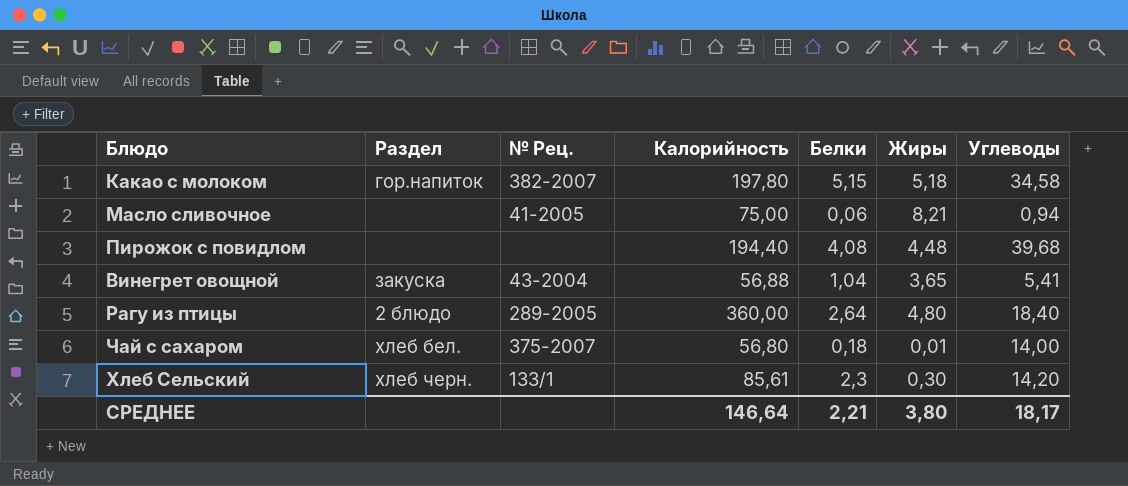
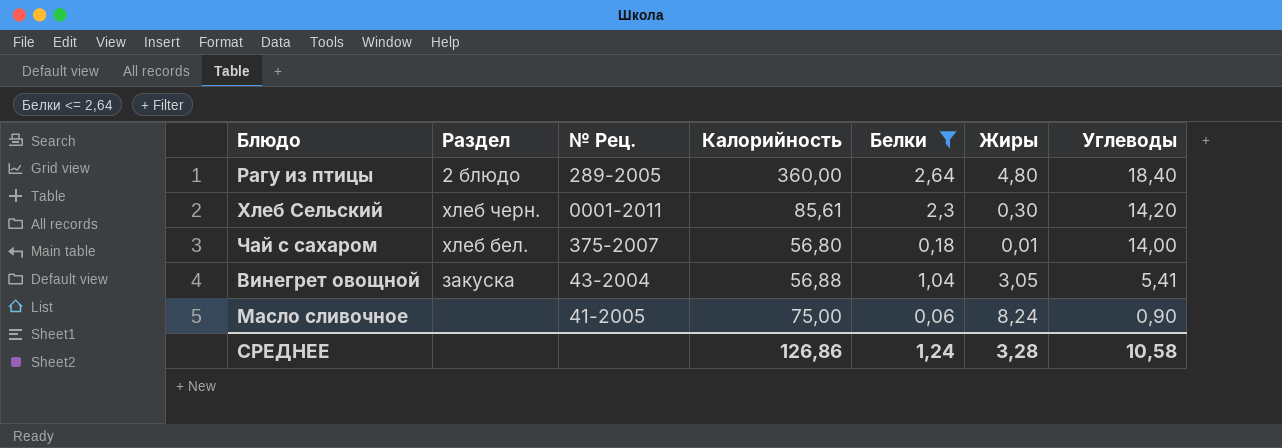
filter: none -> Белки <= 2,64
row order: none -> Углеводы descending
Хлеб Сельский | № Рец.: 133/1 -> 0001-2011
Винегрет овощной | Жиры: 3,65 -> 3,05
Масло сливочное | Жиры: 8,21 -> 8,24
Масло сливочное | Углеводы: 0,94 -> 0,90
СРЕДНЕЕ | Калорийность: 146,64 -> 126,86
СРЕДНЕЕ | Белки: 2,21 -> 1,24
СРЕДНЕЕ | Жиры: 3,80 -> 3,28
СРЕДНЕЕ | Углеводы: 18,17 -> 10,58

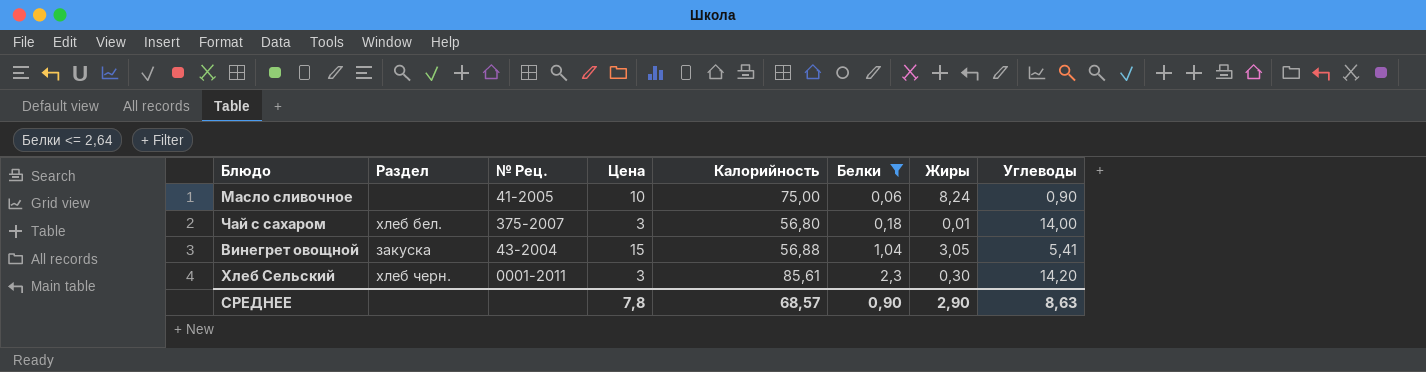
row order: Углеводы descending -> Белки ascending
column Цена | position: none -> 4
row Рагу из птицы: 2 блюдо | 289-2005 | 360,00 | 2,64 | 4,80 | 18,40 -> none
СРЕДНЕЕ | Калорийность: 126,86 -> 68,57
СРЕДНЕЕ | Белки: 1,24 -> 0,90
СРЕДНЕЕ | Жиры: 3,28 -> 2,90
СРЕДНЕЕ | Углеводы: 10,58 -> 8,63

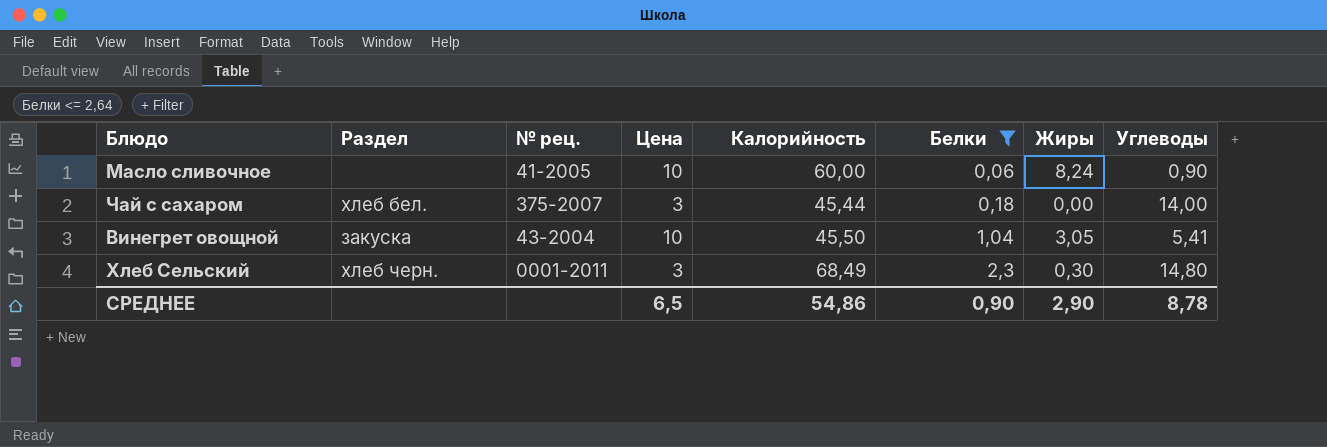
column name: № Рец. -> № рец.
Масло сливочное | Калорийность: 75,00 -> 60,00
Чай с сахаром | Калорийность: 56,80 -> 45,44
Чай с сахаром | Жиры: 0,01 -> 0,00
Винегрет овощной | Цена: 15 -> 10
Винегрет овощной | Калорийность: 56,88 -> 45,50
Хлеб Сельский | Калорийность: 85,61 -> 68,49
Хлеб Сельский | Углеводы: 14,20 -> 14,80
СРЕДНЕЕ | Цена: 7,8 -> 6,5
СРЕДНЕЕ | Калорийность: 68,57 -> 54,86
СРЕДНЕЕ | Углеводы: 8,63 -> 8,78

